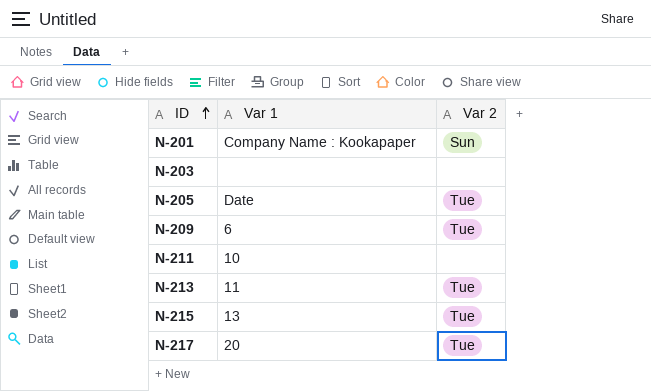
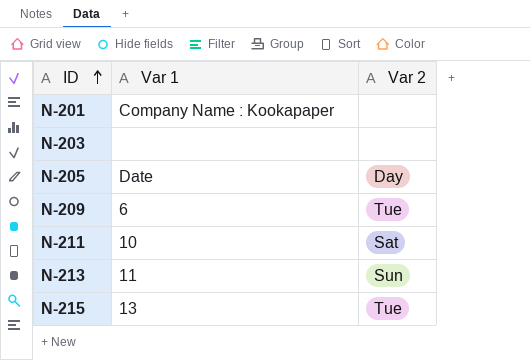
row N-217: 20 | Tue -> none
N-201 | Var 2: Sun -> none
N-205 | Var 2: Tue -> Day
N-211 | Var 2: none -> Sat
N-213 | Var 2: Tue -> Sun

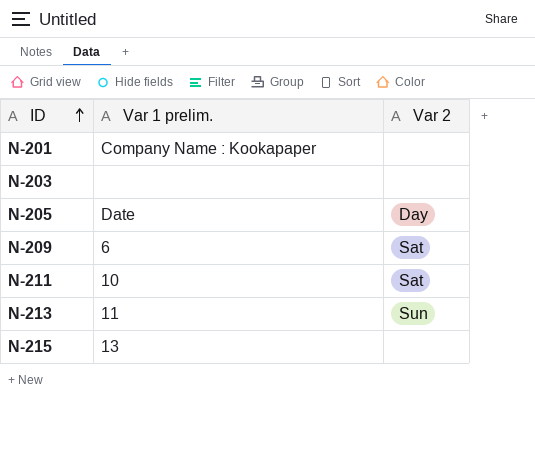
column name: Var 1 -> Var 1 prelim.
N-209 | Var 2: Tue -> Sat
N-215 | Var 2: Tue -> none

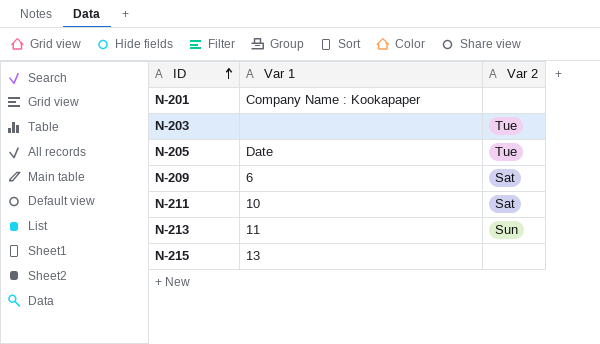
column name: Var 1 prelim. -> Var 1
N-203 | Var 2: none -> Tue
N-205 | Var 2: Day -> Tue

